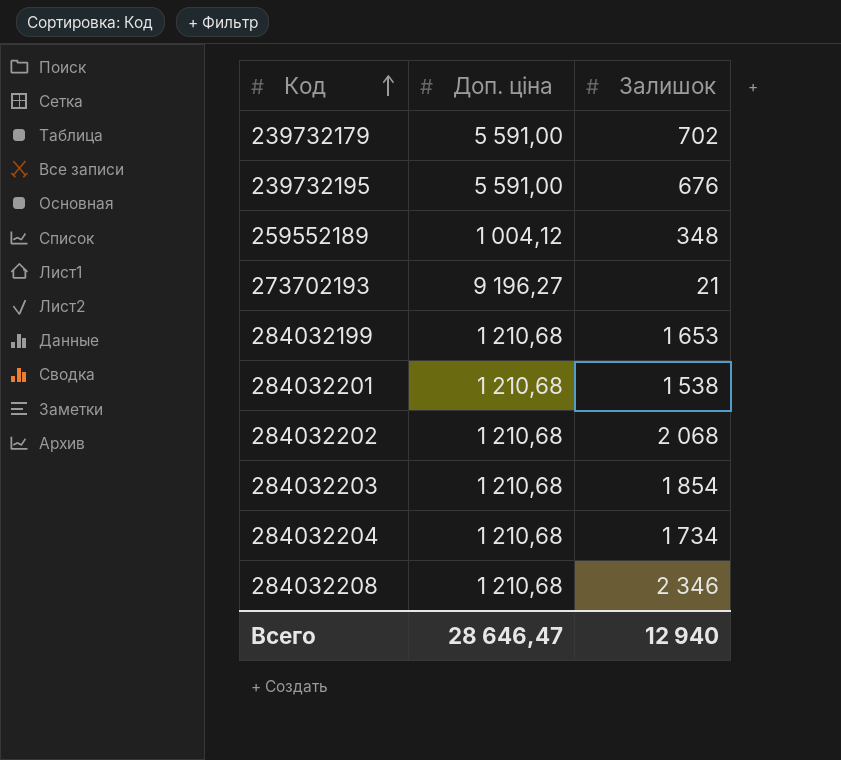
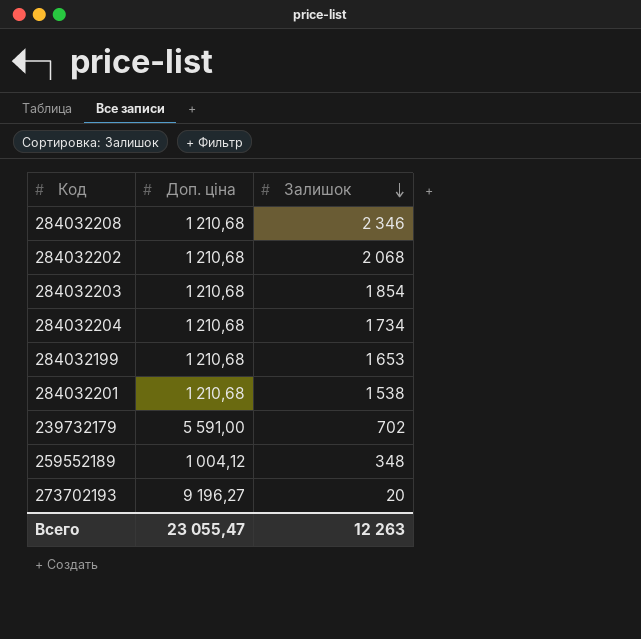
row order: Код ascending -> Залишок descending
row 239732195: 5 591,00 | 676 -> none
273702193 | Залишок: 21 -> 20
Всего | Доп. ціна: 28 646,47 -> 23 055,47
Всего | Залишок: 12 940 -> 12 263

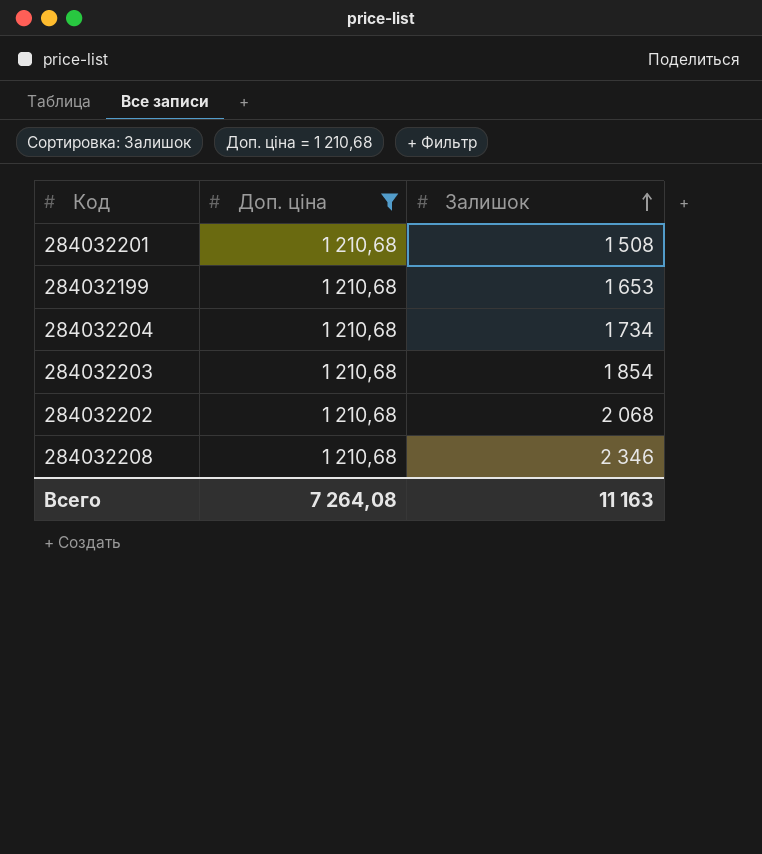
filter: none -> Доп. ціна = 1 210,68
row order: Залишок descending -> Залишок ascending
284032201 | Залишок: 1 538 -> 1 508
Всего | Доп. ціна: 23 055,47 -> 7 264,08
Всего | Залишок: 12 263 -> 11 163

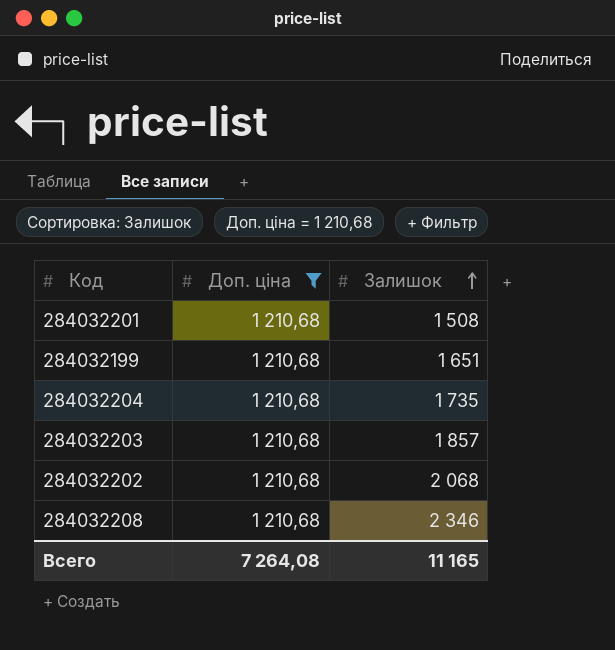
284032199 | Залишок: 1 653 -> 1 651
284032204 | Залишок: 1 734 -> 1 735
284032203 | Залишок: 1 854 -> 1 857
Всего | Залишок: 11 163 -> 11 165

